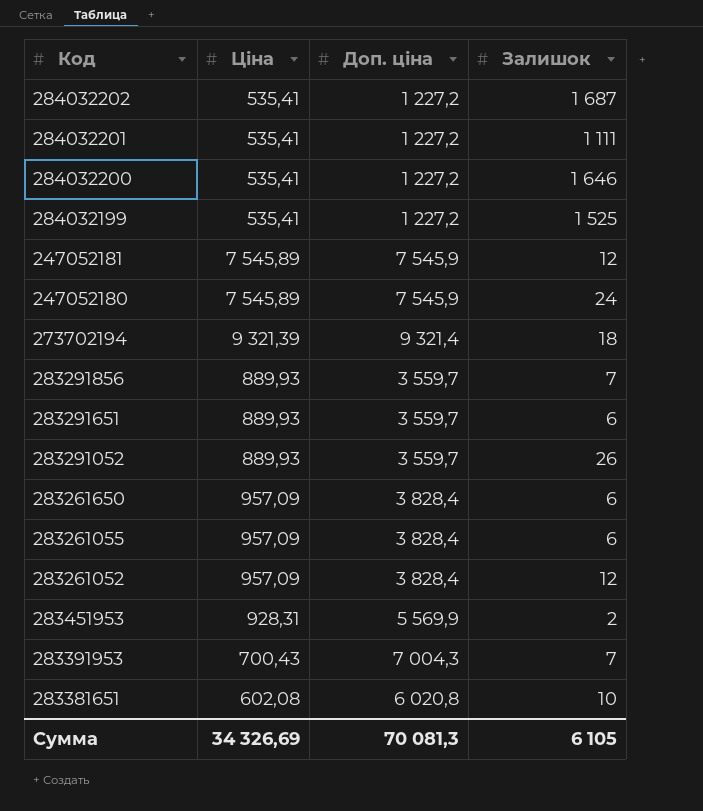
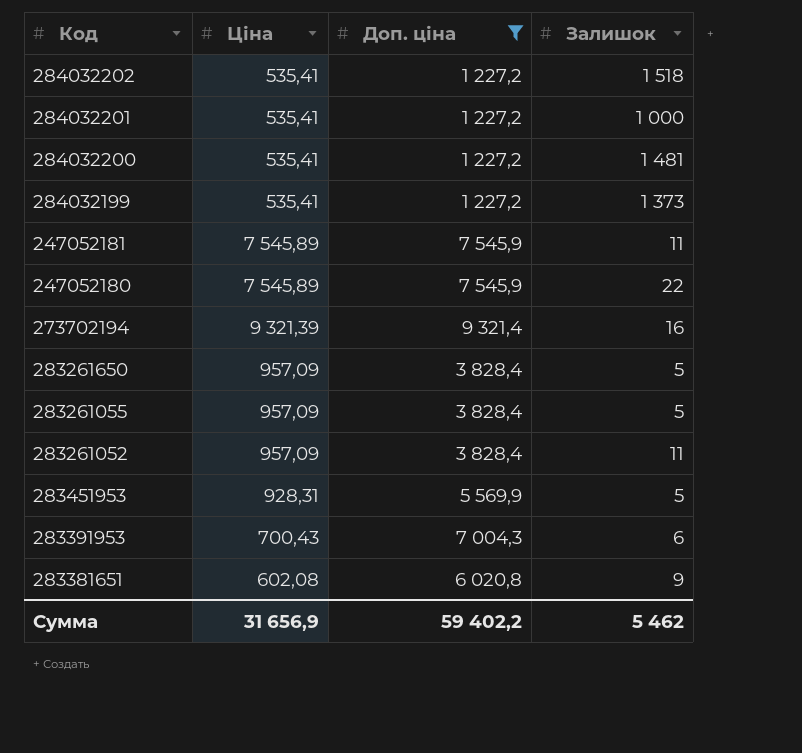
filter: none -> Доп. ціна != 3 559,7
284032202 | Залишок: 1 687 -> 1 518
284032201 | Залишок: 1 111 -> 1 000
284032200 | Залишок: 1 646 -> 1 481
284032199 | Залишок: 1 525 -> 1 373
247052181 | Залишок: 12 -> 11
247052180 | Залишок: 24 -> 22
273702194 | Залишок: 18 -> 16
283261650 | Залишок: 6 -> 5
283261055 | Залишок: 6 -> 5
283261052 | Залишок: 12 -> 11
283451953 | Залишок: 2 -> 5
283391953 | Залишок: 7 -> 6
283381651 | Залишок: 10 -> 9
Сумма | Ціна: 34 326,69 -> 31 656,9
Сумма | Доп. ціна: 70 081,3 -> 59 402,2
Сумма | Залишок: 6 105 -> 5 462

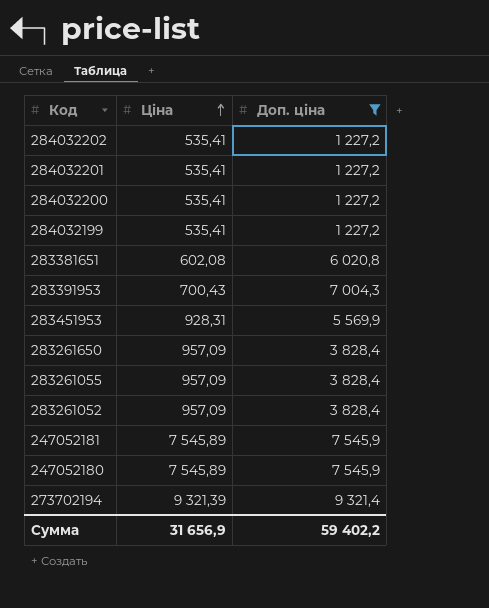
row order: none -> Ціна ascending
column Залишок | position: 4 -> none

